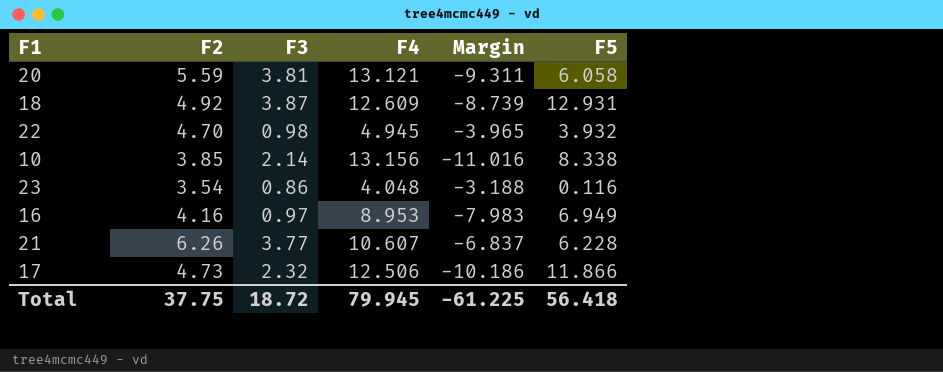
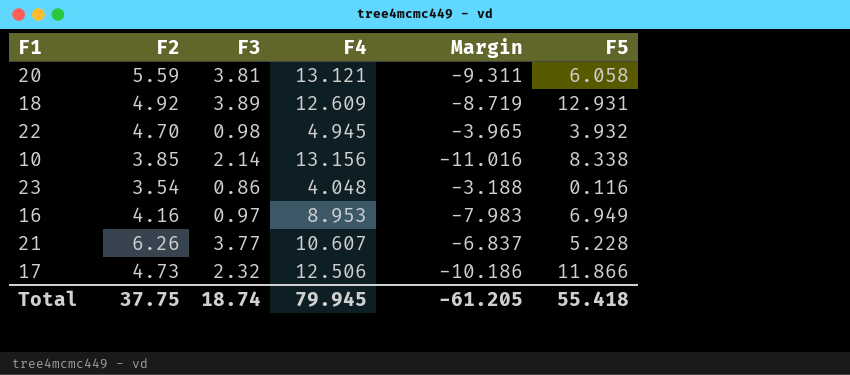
18 | F3: 3.87 -> 3.89
18 | Margin: -8.739 -> -8.719
21 | F5: 6.228 -> 5.228
Total | F3: 18.72 -> 18.74
Total | Margin: -61.225 -> -61.205
Total | F5: 56.418 -> 55.418

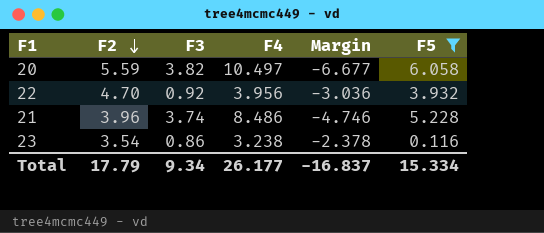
filter: none -> F5 <= 6.058
row order: none -> F2 descending
20 | F3: 3.81 -> 3.82
20 | F4: 13.121 -> 10.497
20 | Margin: -9.311 -> -6.677
22 | F3: 0.98 -> 0.92
22 | F4: 4.945 -> 3.956
22 | Margin: -3.965 -> -3.036
21 | F2: 6.26 -> 3.96
21 | F3: 3.77 -> 3.74
21 | F4: 10.607 -> 8.486
21 | Margin: -6.837 -> -4.746
23 | F4: 4.048 -> 3.238
23 | Margin: -3.188 -> -2.378
Total | F2: 37.75 -> 17.79
Total | F3: 18.74 -> 9.34
Total | F4: 79.945 -> 26.177
Total | Margin: -61.205 -> -16.837
Total | F5: 55.418 -> 15.334

